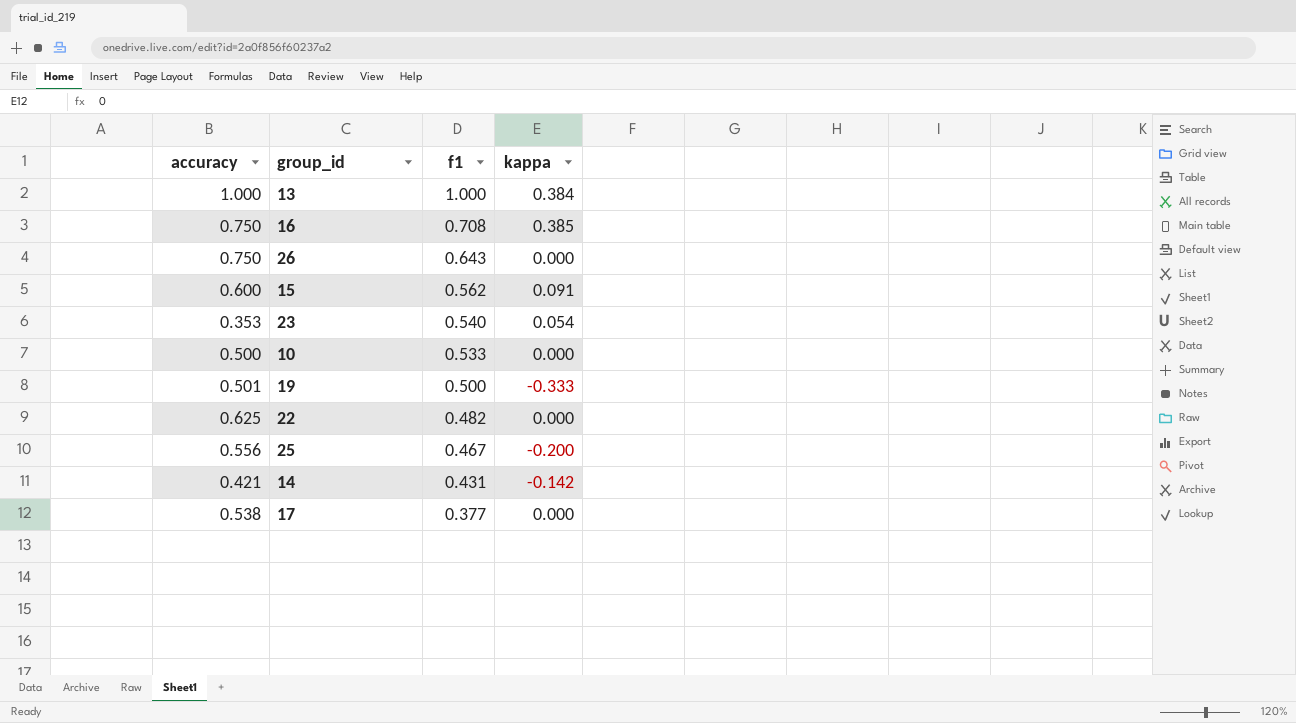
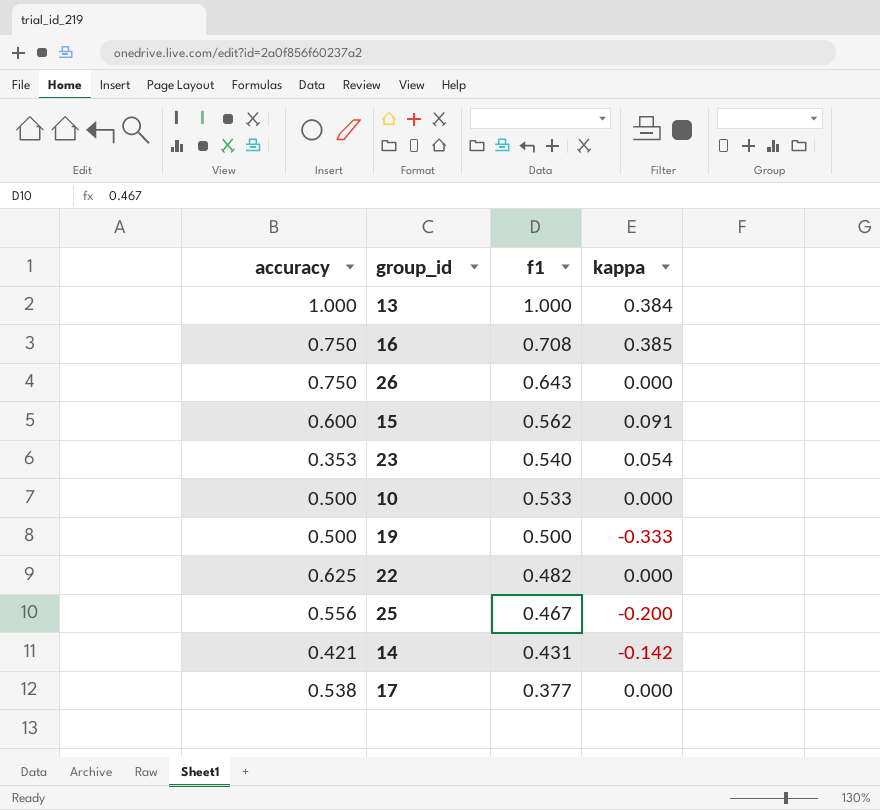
19 | accuracy: 0.501 -> 0.500

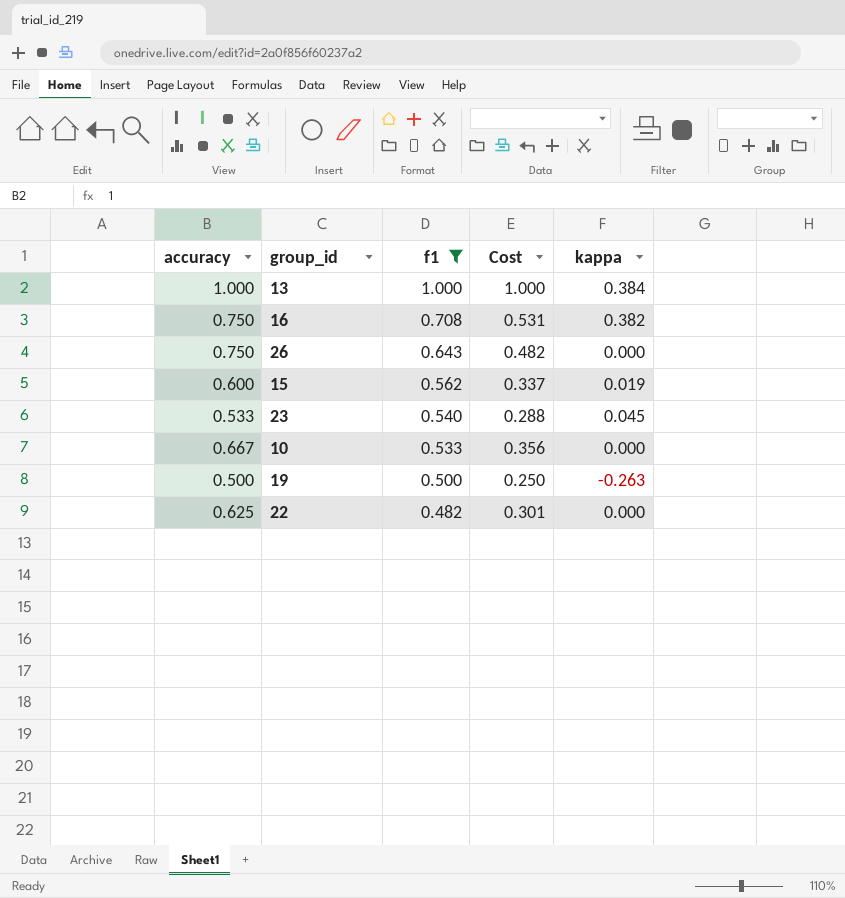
filter: none -> f1 >= 0.482
column Cost | formula: none -> [accuracy] * [f1]
16 | kappa: 0.385 -> 0.382
15 | kappa: 0.091 -> 0.019
23 | accuracy: 0.353 -> 0.533
23 | kappa: 0.054 -> 0.045
10 | accuracy: 0.500 -> 0.667
19 | kappa: -0.333 -> -0.263

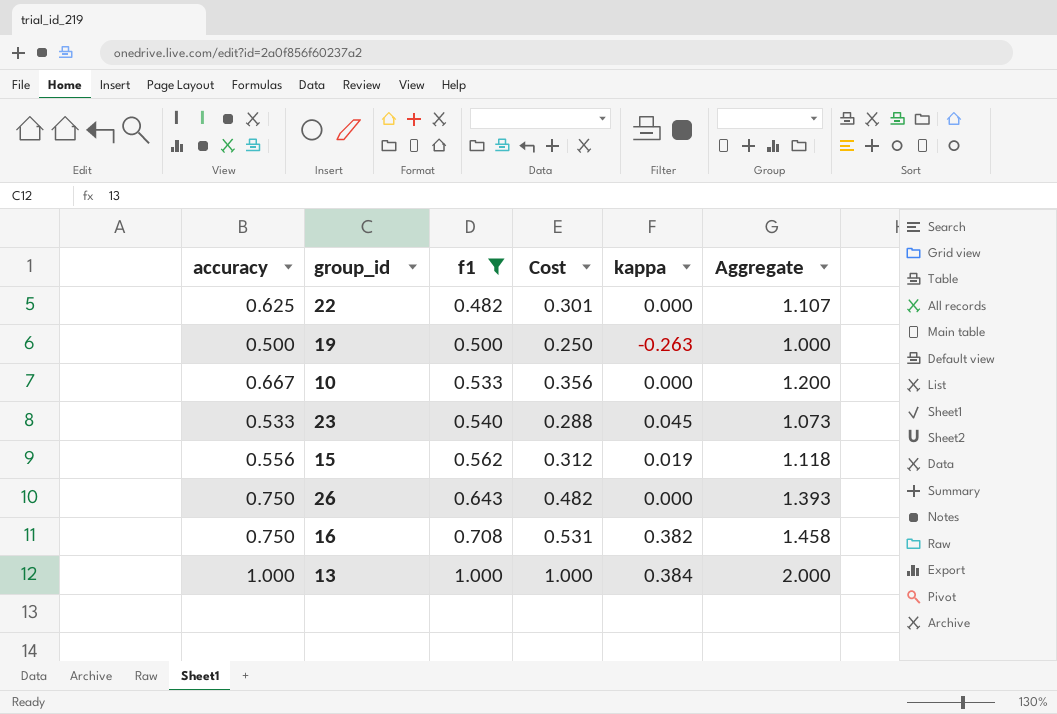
row order: f1 descending -> f1 ascending
column Aggregate | formula: none -> [accuracy] + [f1]
15 | accuracy: 0.600 -> 0.556
15 | Cost: 0.337 -> 0.312

